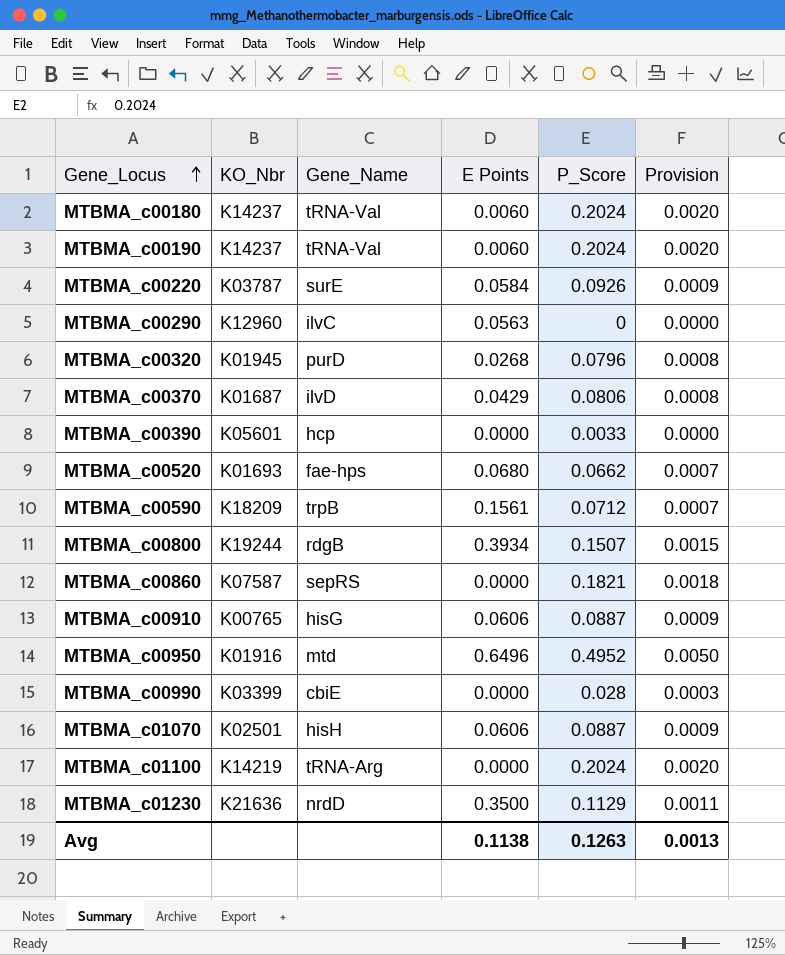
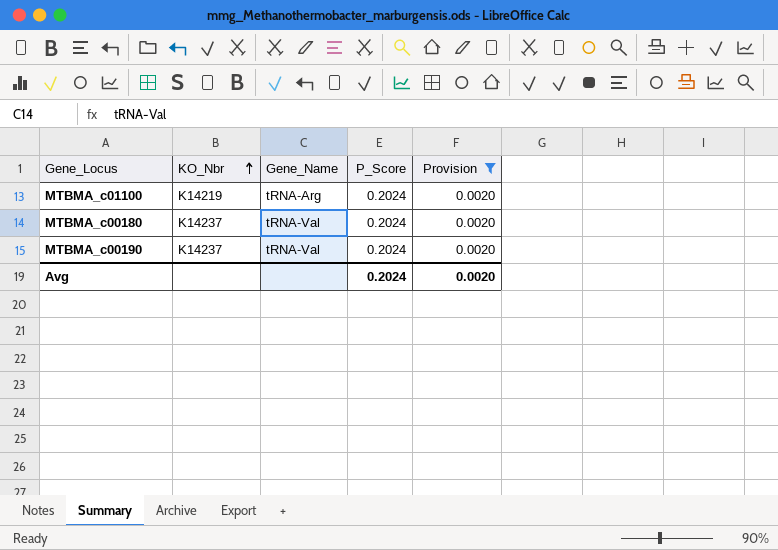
filter: none -> Provision = 0.0020
row order: Gene_Locus ascending -> KO_Nbr ascending
column E Points | position: 4 -> none
Avg | P_Score: 0.1263 -> 0.2024
Avg | Provision: 0.0013 -> 0.0020

